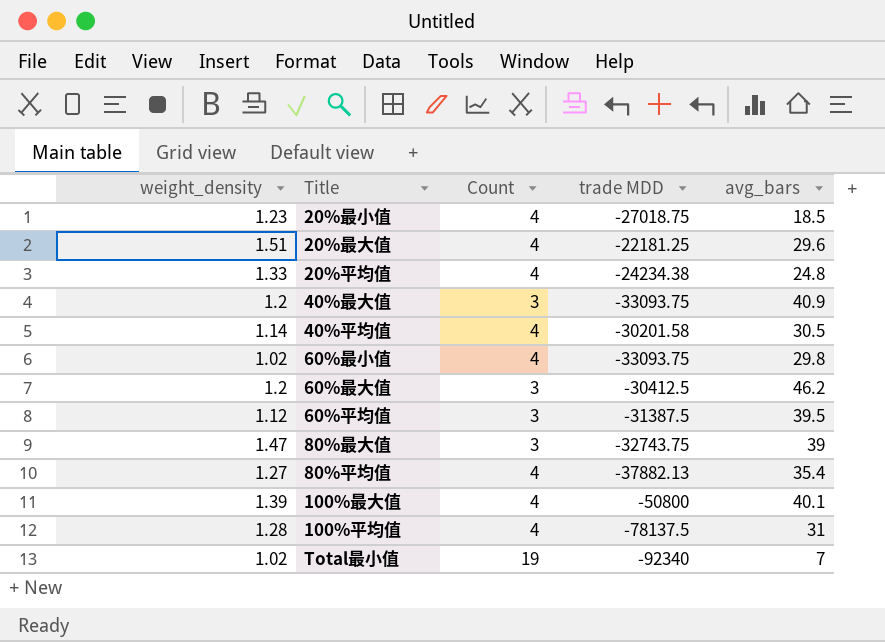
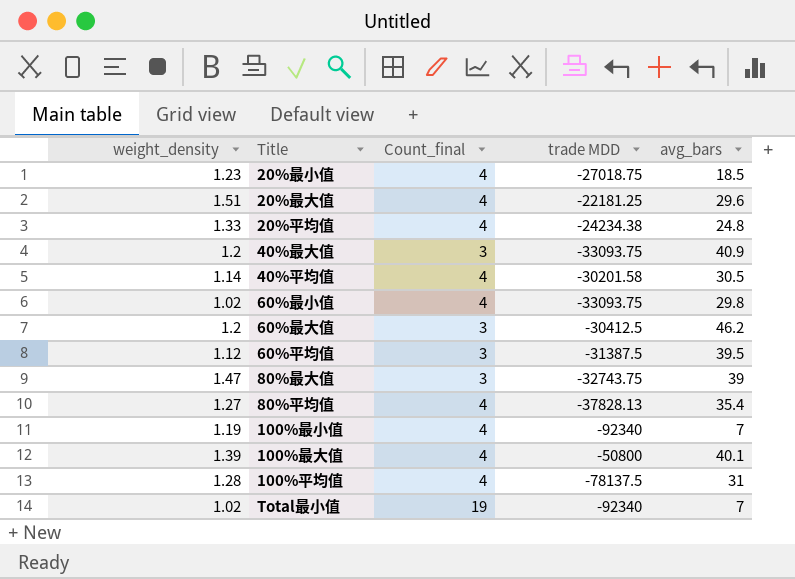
column name: Count -> Count_final
80%平均值 | trade MDD: -37882.13 -> -37828.13
row 100%最小值: none -> 1.19 | 4 | -92340 | 7

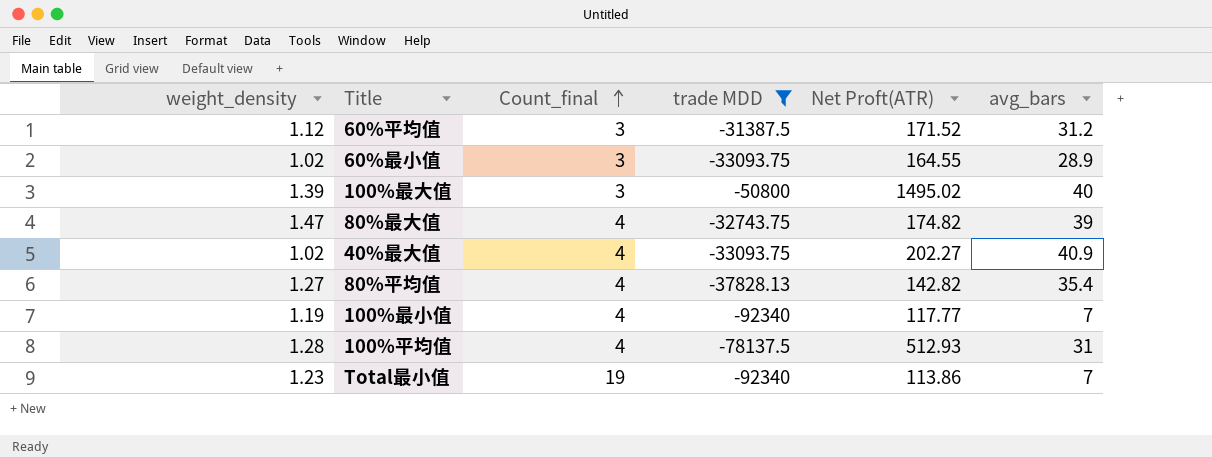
filter: none -> trade MDD <= -31387.5
row order: none -> Count_final ascending
column Net Proft(ATR) | position: none -> 5
60%平均值 | avg_bars: 39.5 -> 31.2
60%最小值 | Count_final: 4 -> 3
60%最小值 | avg_bars: 29.8 -> 28.9
100%最大值 | Count_final: 4 -> 3
100%最大值 | avg_bars: 40.1 -> 40
80%最大值 | Count_final: 3 -> 4
40%最大值 | weight_density: 1.2 -> 1.02
40%最大值 | Count_final: 3 -> 4
Total最小值 | weight_density: 1.02 -> 1.23

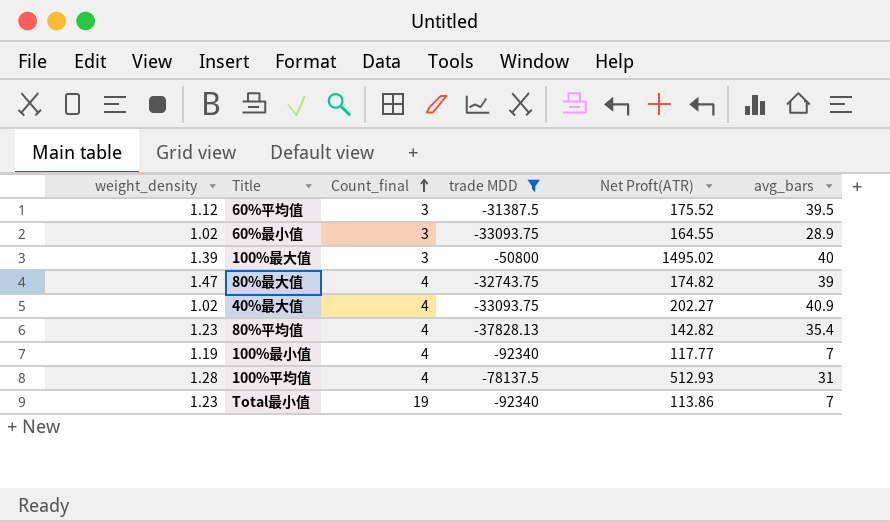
60%平均值 | Net Proft(ATR): 171.52 -> 175.52
60%平均值 | avg_bars: 31.2 -> 39.5
80%平均值 | weight_density: 1.27 -> 1.23

